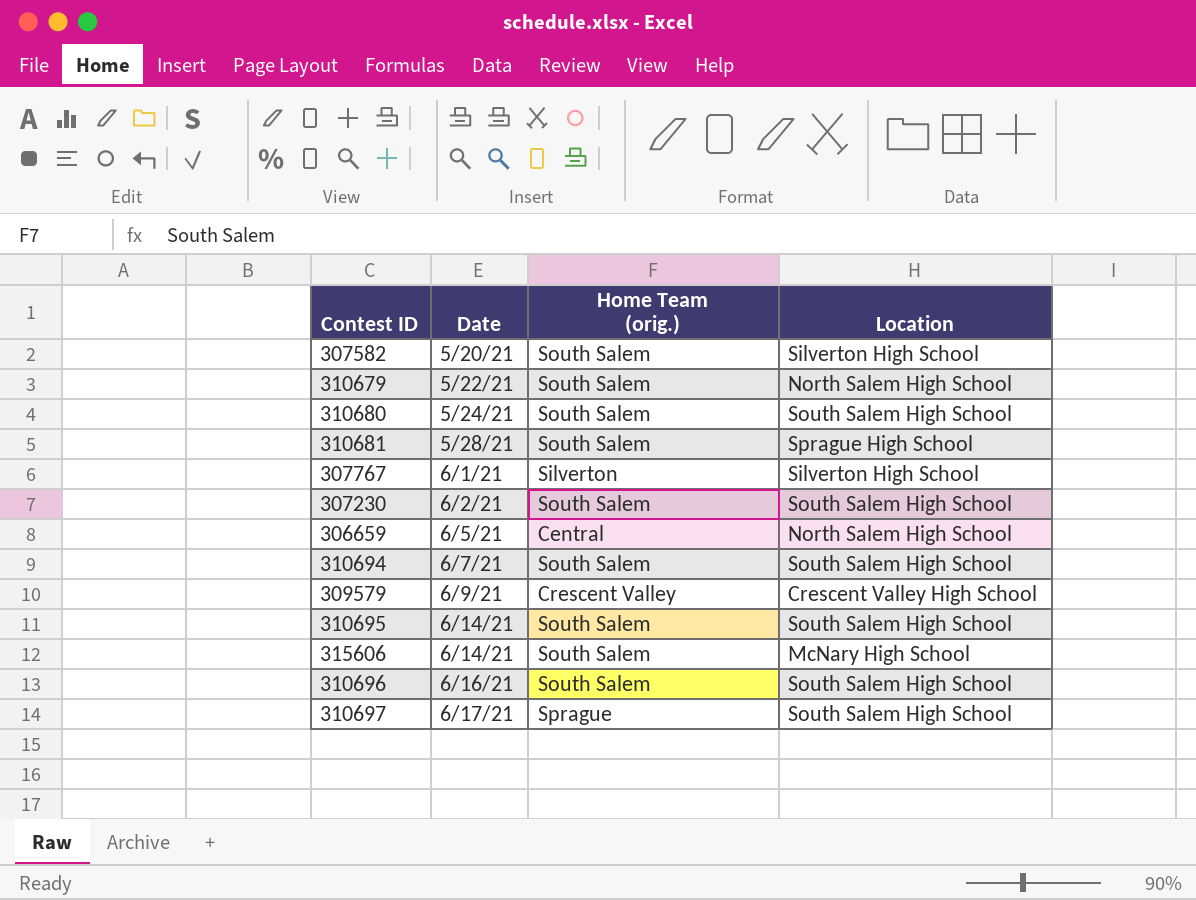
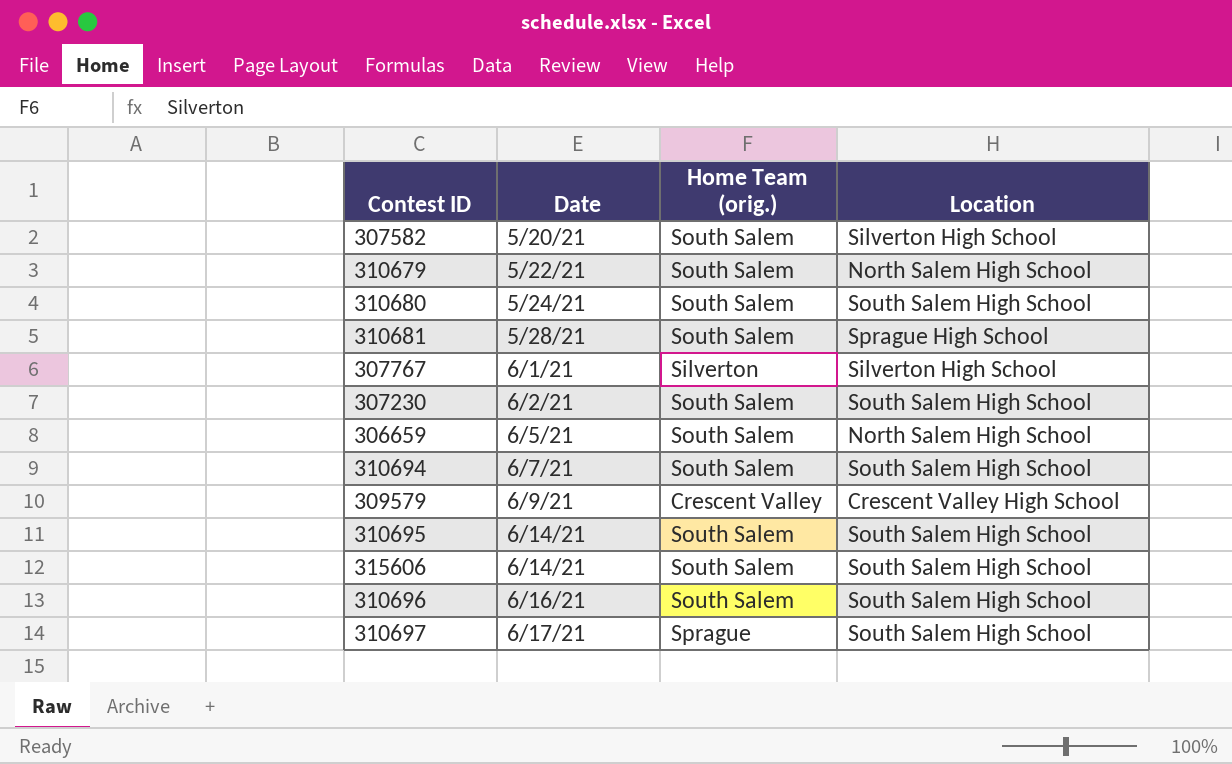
306659 | Home Team (orig.): Central -> South Salem
315606 | Location: McNary High School -> South Salem High School

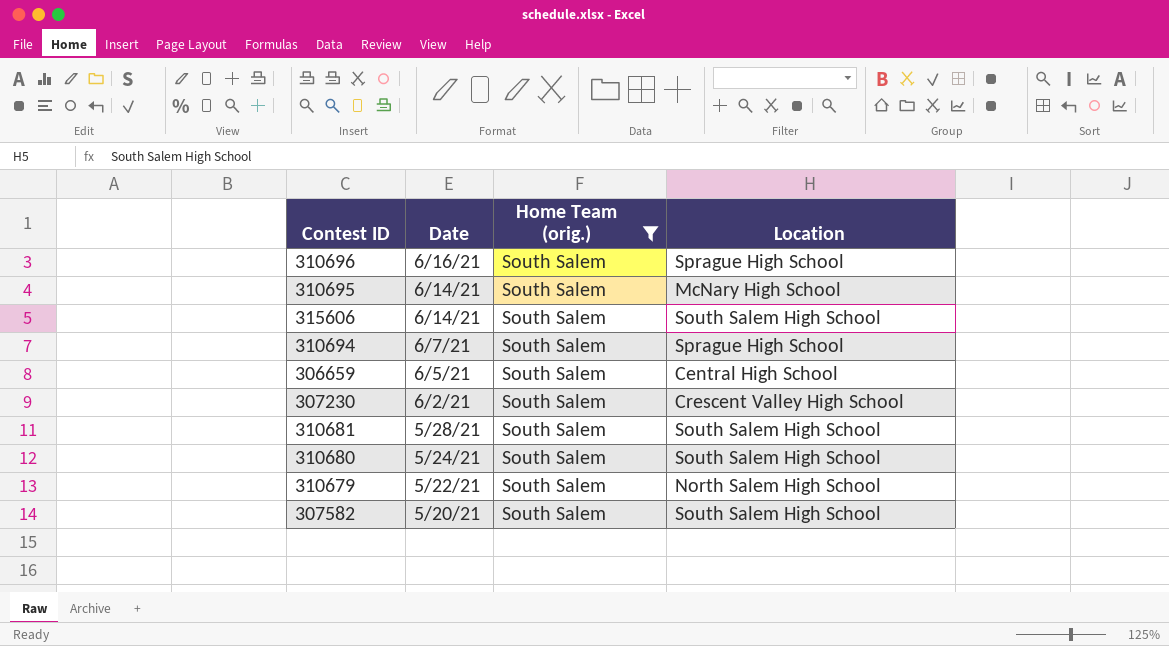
filter: none -> Home Team (orig.) = South Salem
row order: Date ascending -> Date descending
310696 | Location: South Salem High School -> Sprague High School
310695 | Location: South Salem High School -> McNary High School
310694 | Location: South Salem High School -> Sprague High School
306659 | Location: North Salem High School -> Central High School
307230 | Location: South Salem High School -> Crescent Valley High School
310681 | Location: Sprague High School -> South Salem High School
307582 | Location: Silverton High School -> South Salem High School

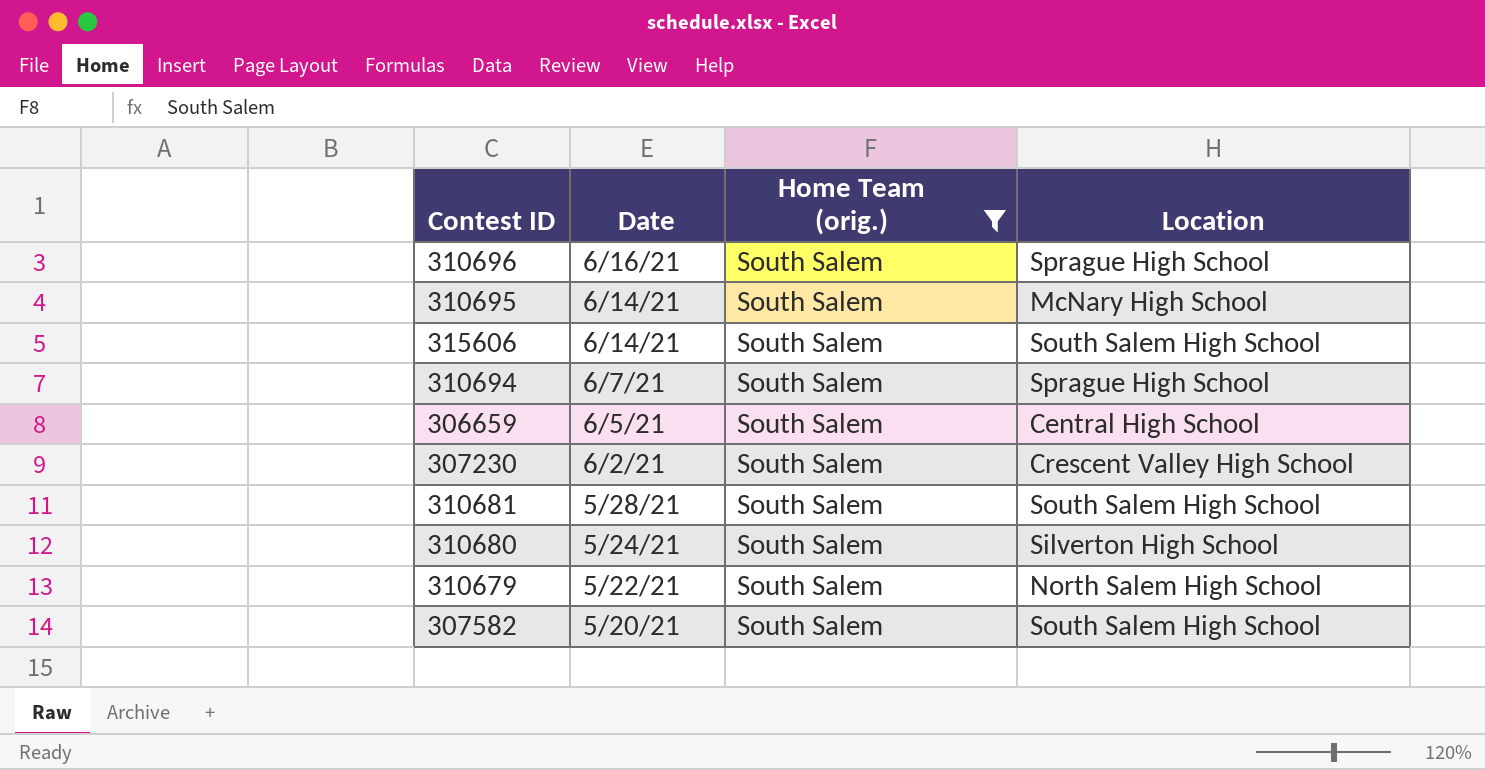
310680 | Location: South Salem High School -> Silverton High School

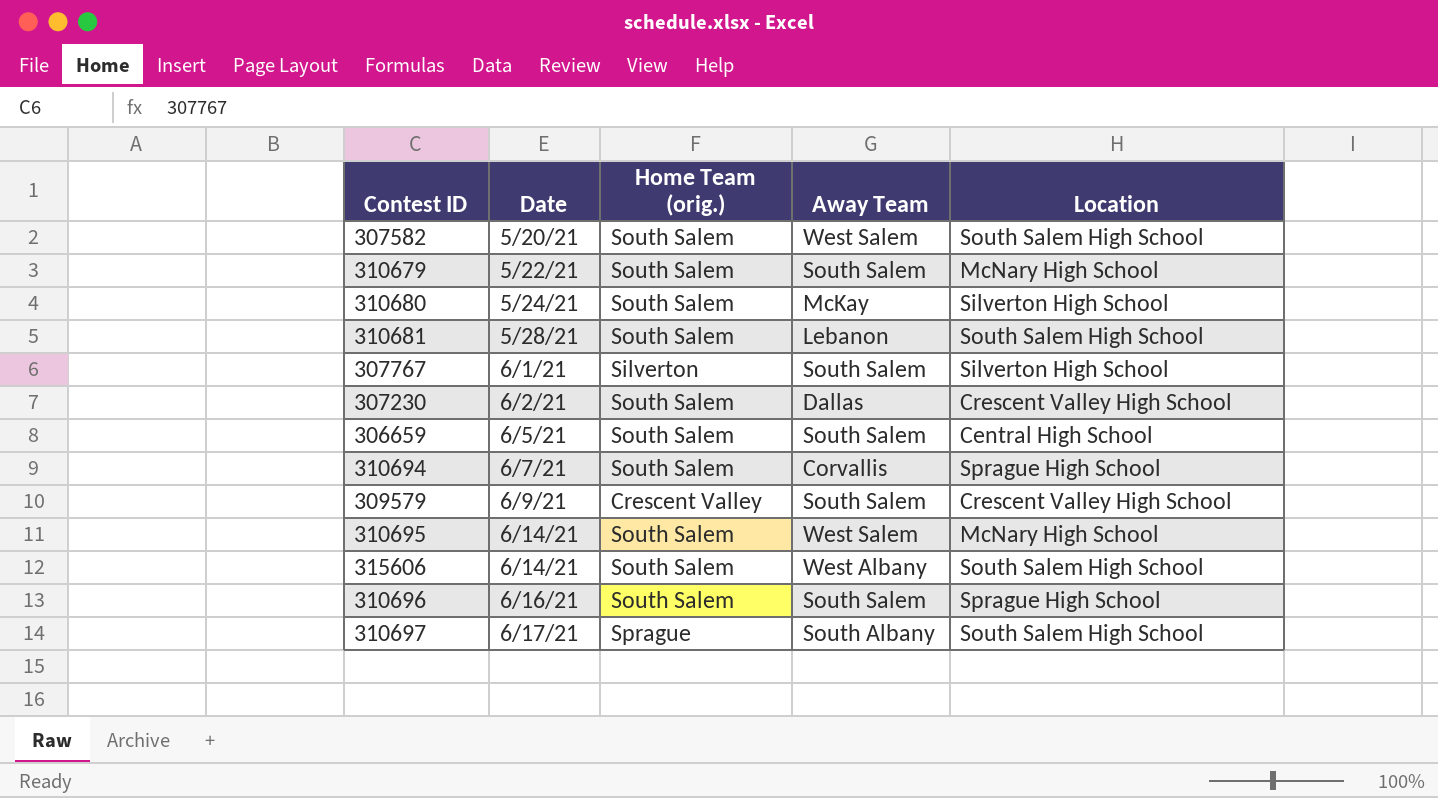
filter: Home Team (orig.) = South Salem -> none
row order: Date descending -> Date ascending
column Away Team | position: none -> 4
310679 | Location: North Salem High School -> McNary High School

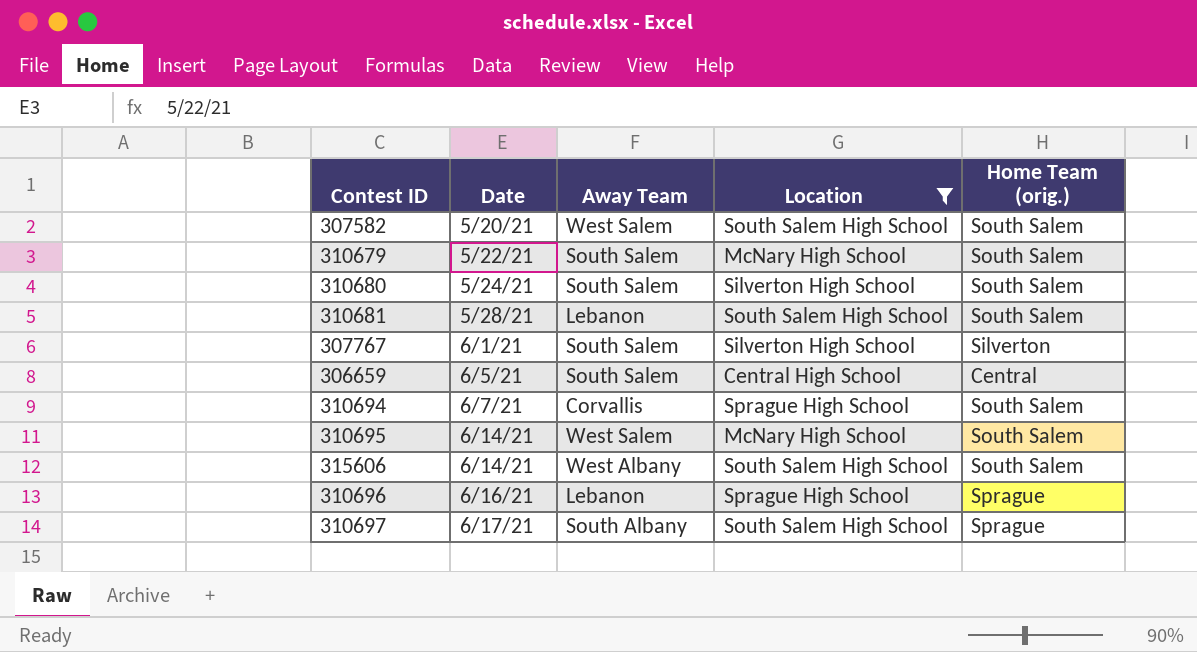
filter: none -> Location != Crescent Valley High School
column Home Team (orig.) | position: 3 -> 5
310680 | Away Team: McKay -> South Salem
306659 | Home Team (orig.): South Salem -> Central
310696 | Away Team: South Salem -> Lebanon
310696 | Home Team (orig.): South Salem -> Sprague

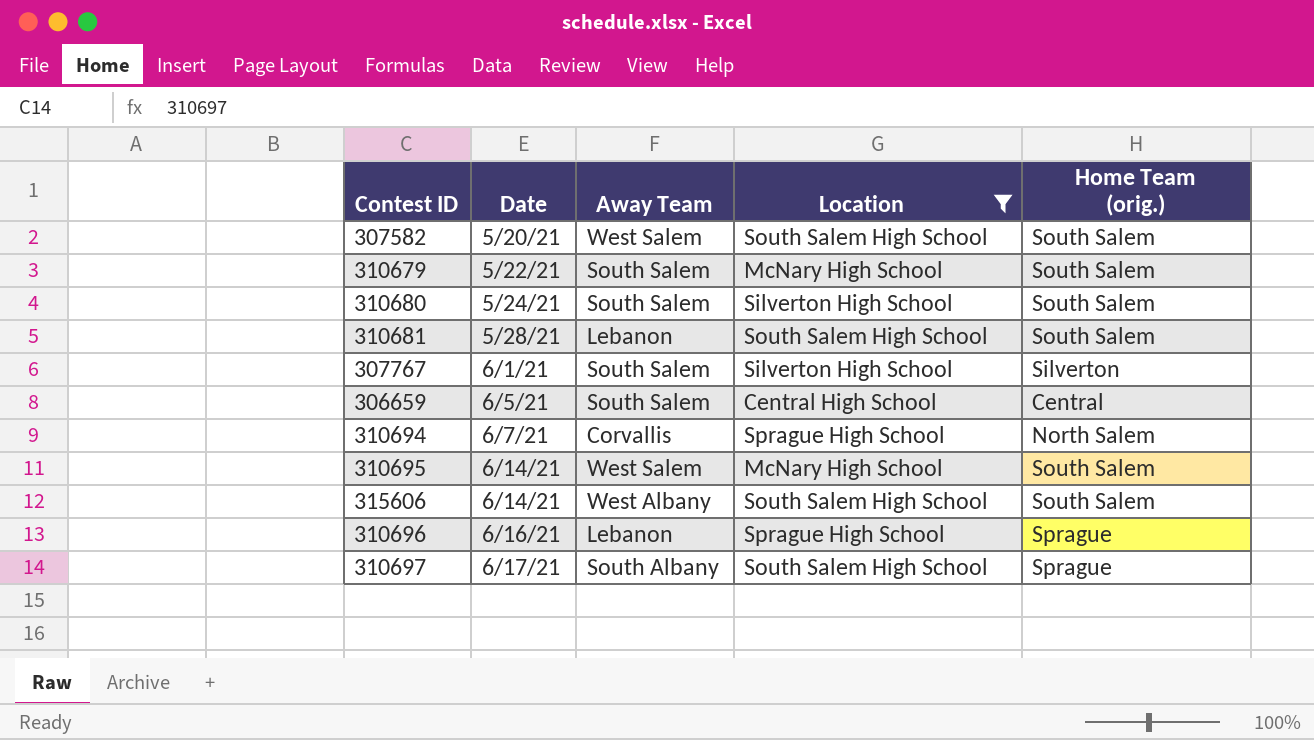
310694 | Home Team (orig.): South Salem -> North Salem

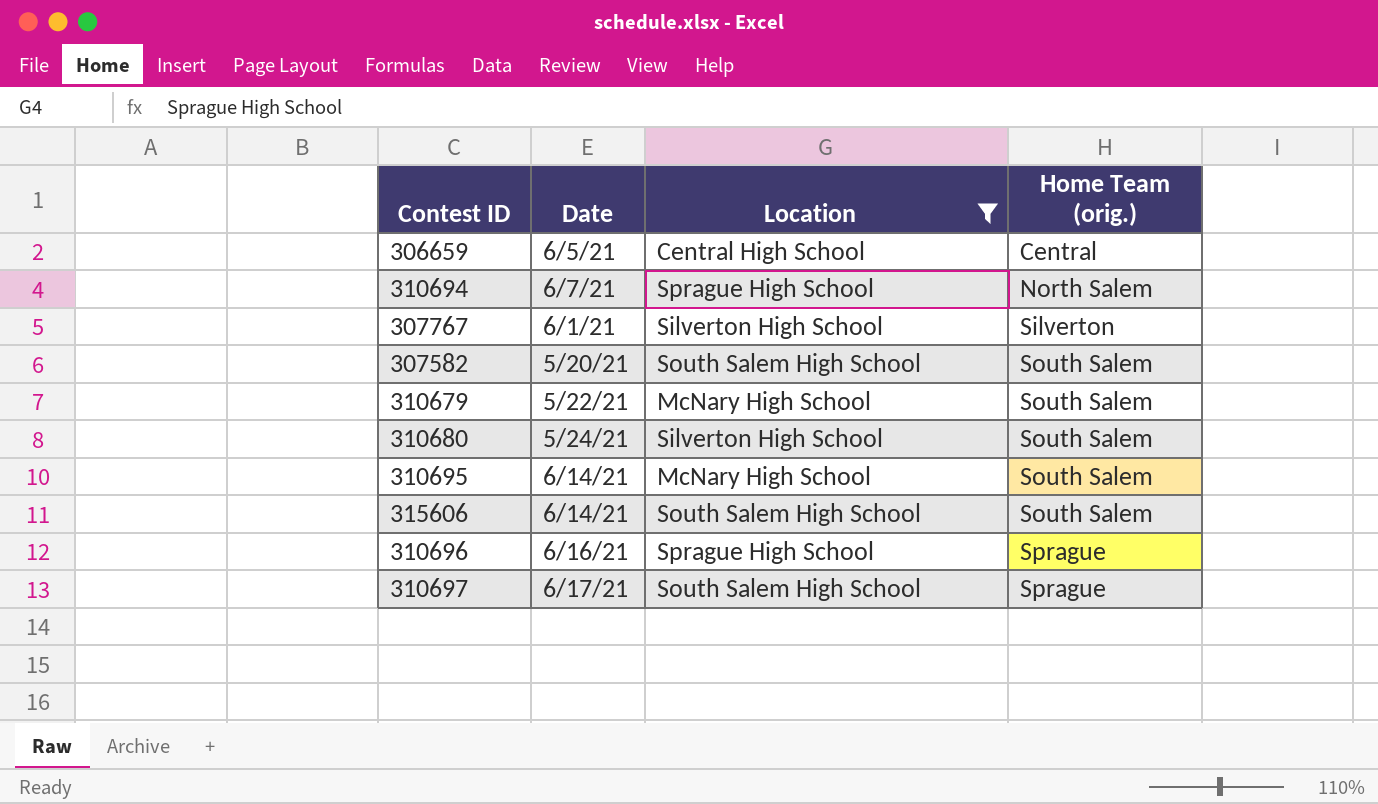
row order: Date ascending -> Home Team (orig.) ascending
column Away Team | position: 3 -> none
row 310681: 5/28/21 | Lebanon | South Salem High School | South Salem -> none

